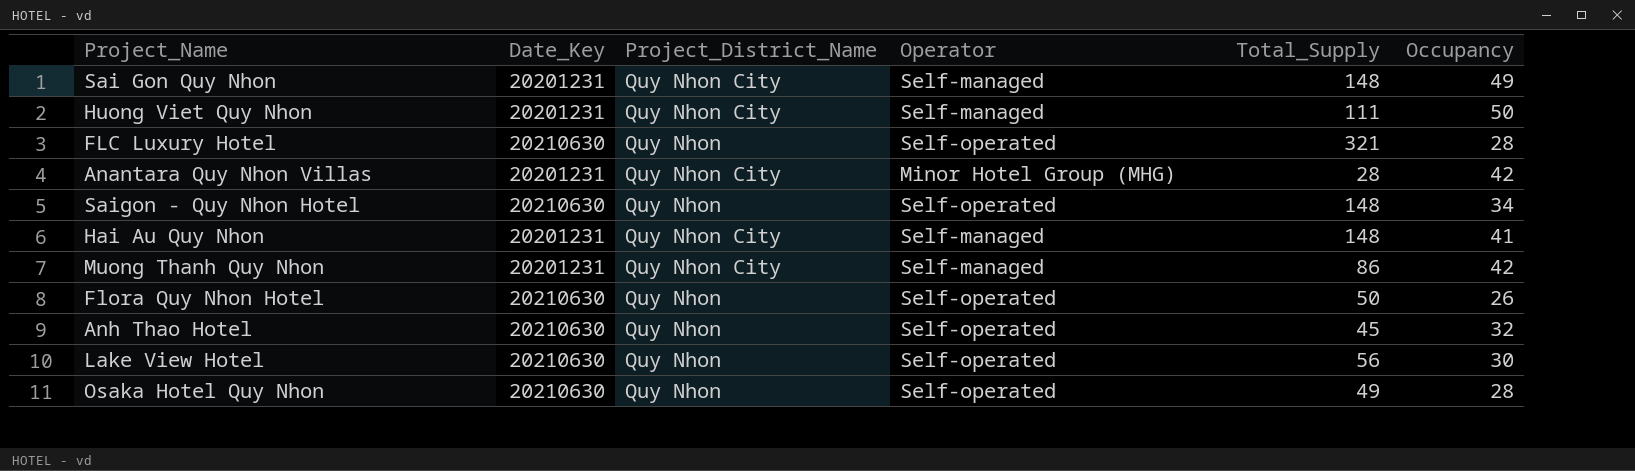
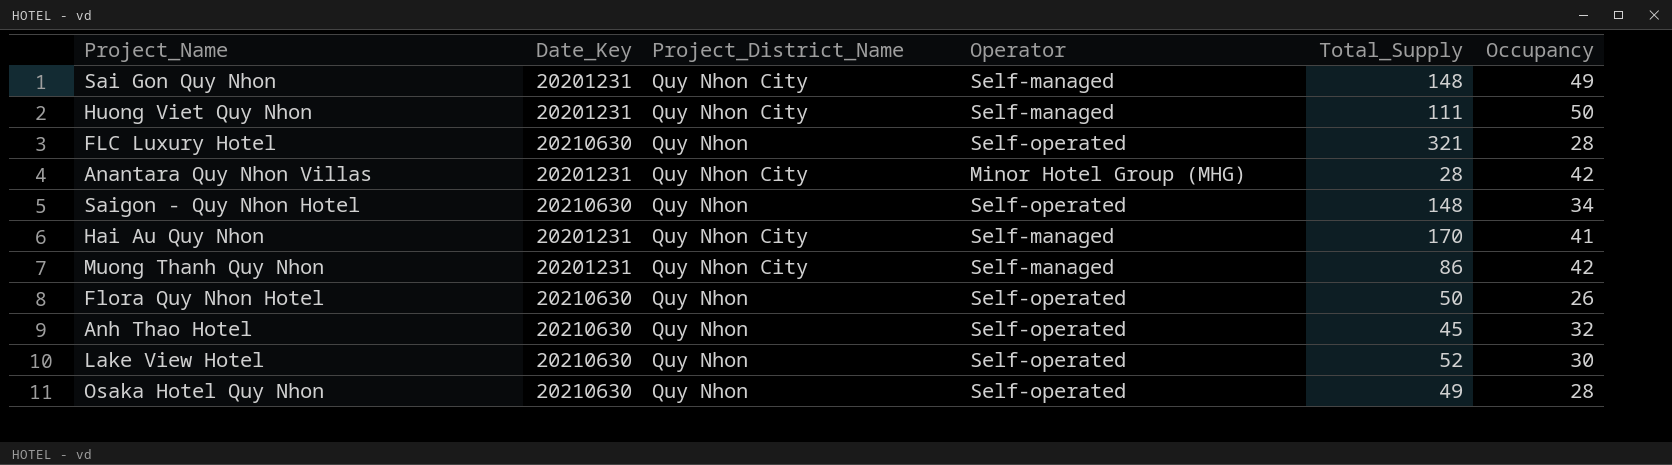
Hai Au Quy Nhon | Total_Supply: 148 -> 170
Lake View Hotel | Total_Supply: 56 -> 52

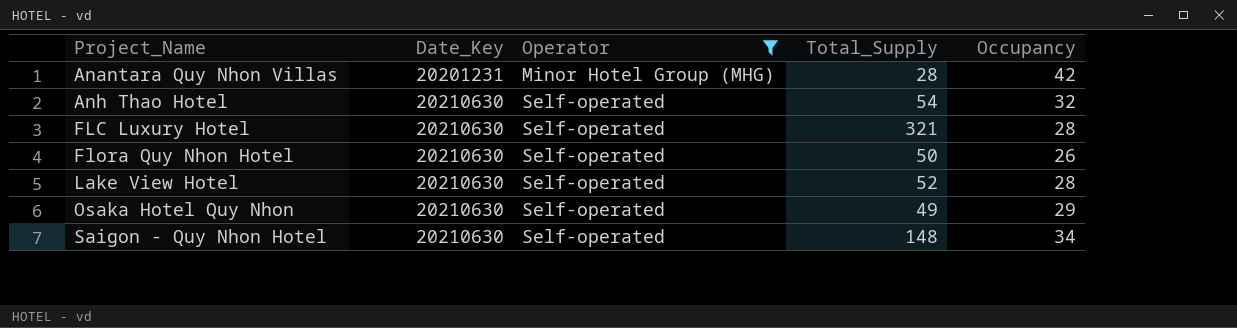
filter: none -> Operator != Self-managed
row order: none -> Project_Name ascending
column Project_District_Name | position: 3 -> none
Anh Thao Hotel | Total_Supply: 45 -> 54
Lake View Hotel | Occupancy: 30 -> 28
Osaka Hotel Quy Nhon | Occupancy: 28 -> 29

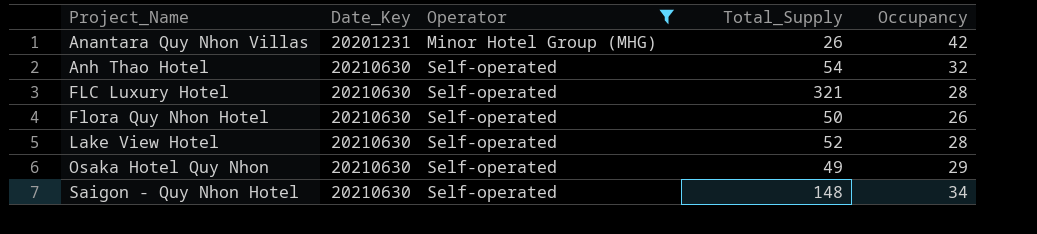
Anantara Quy Nhon Villas | Total_Supply: 28 -> 26

